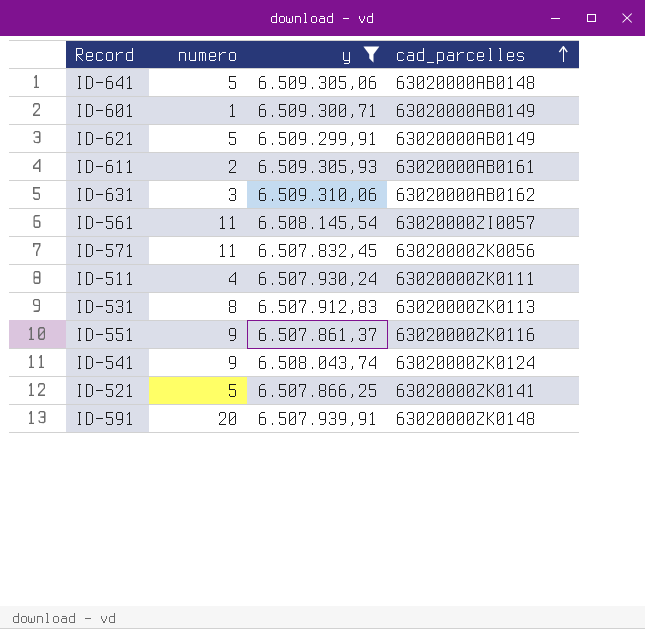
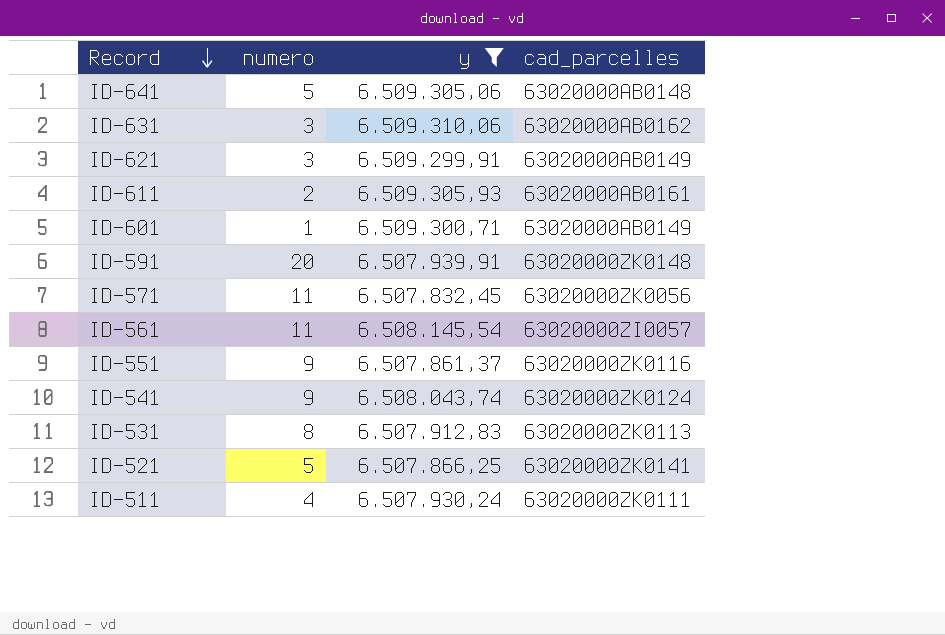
row order: cad_parcelles ascending -> Record descending
ID-621 | numero: 5 -> 3

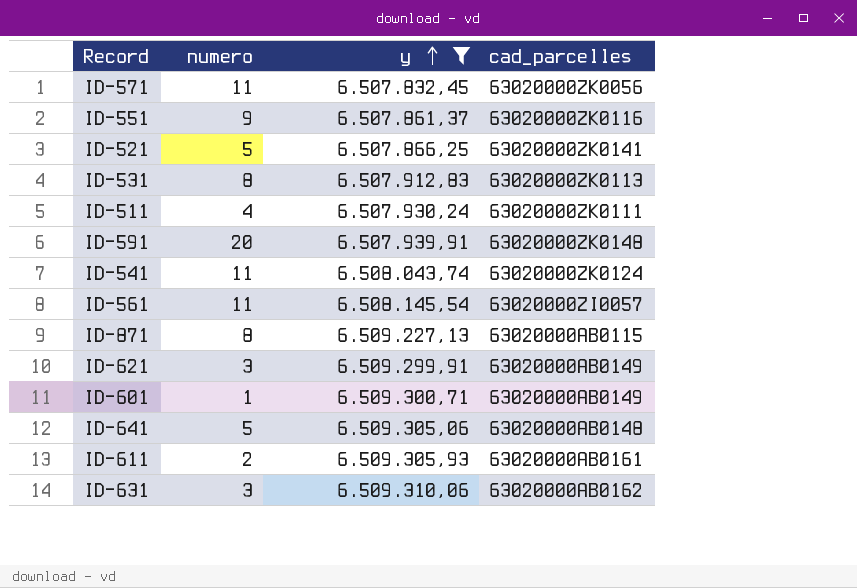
row order: Record descending -> y ascending
ID-541 | numero: 9 -> 11
row ID-871: none -> 8 | 6.509.227,13 | 63020000AB0115

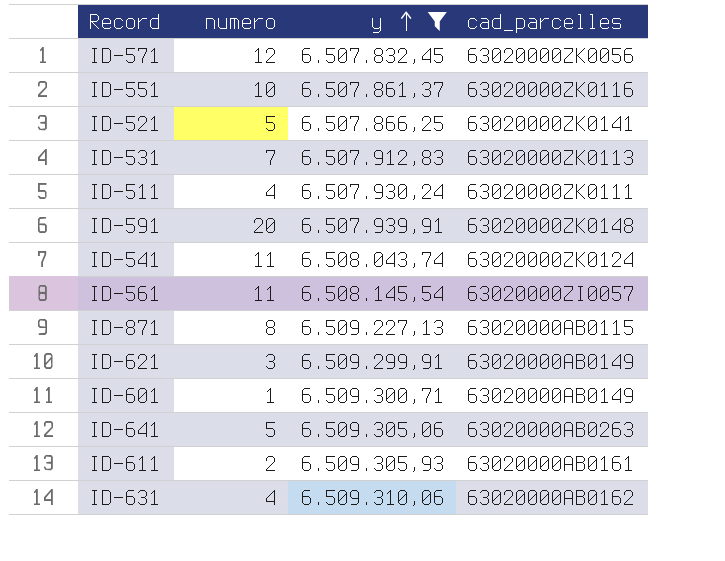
ID-571 | numero: 11 -> 12
ID-551 | numero: 9 -> 10
ID-531 | numero: 8 -> 7
ID-641 | cad_parcelles: 63020000AB0148 -> 63020000AB0263
ID-631 | numero: 3 -> 4

